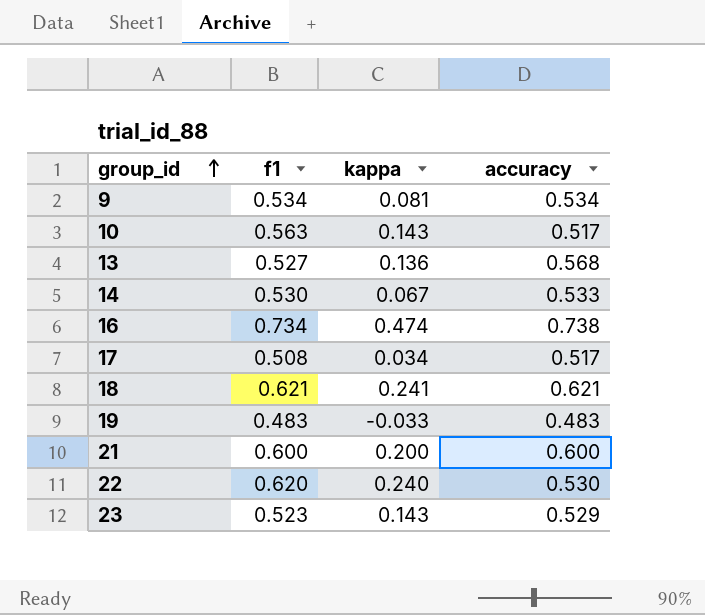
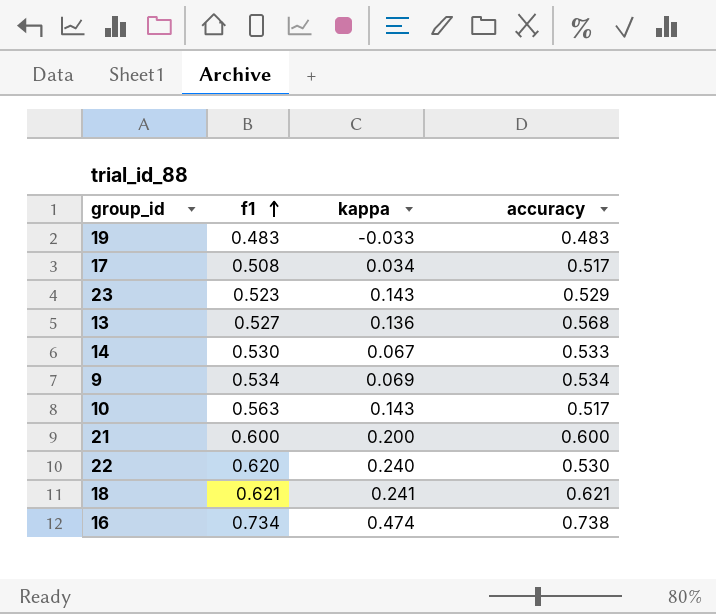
row order: group_id ascending -> f1 ascending
9 | kappa: 0.081 -> 0.069

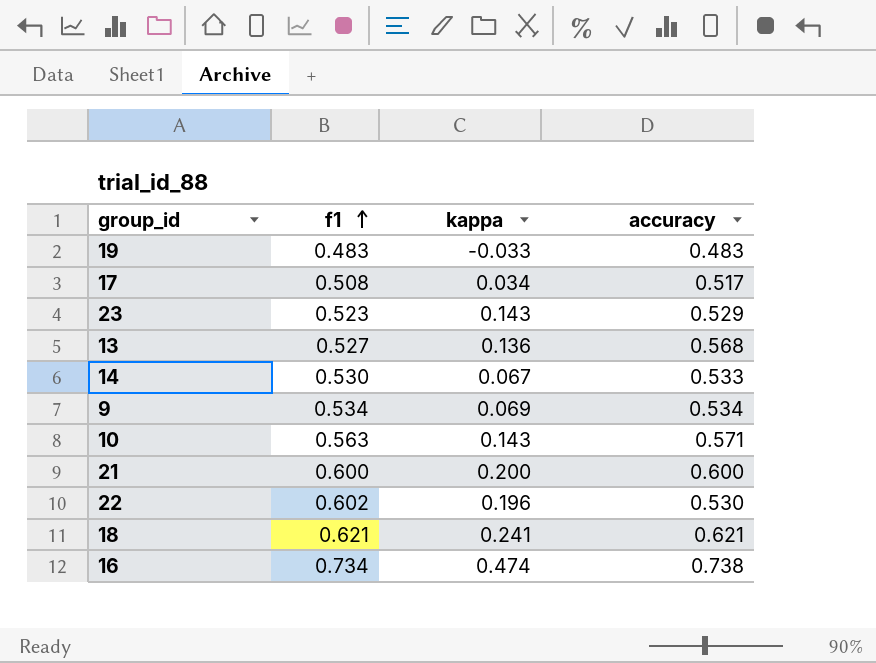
10 | accuracy: 0.517 -> 0.571
22 | f1: 0.620 -> 0.602
22 | kappa: 0.240 -> 0.196

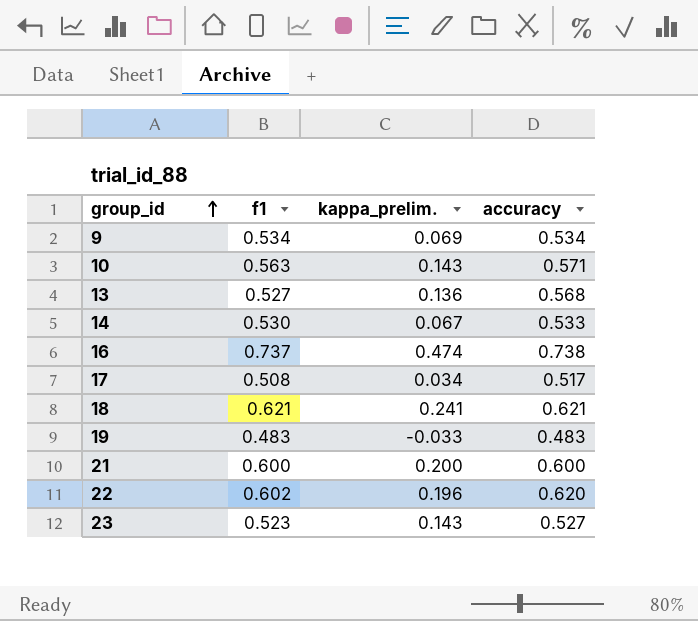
row order: f1 ascending -> group_id ascending
column name: kappa -> kappa_prelim.
16 | f1: 0.734 -> 0.737
22 | accuracy: 0.530 -> 0.620
23 | accuracy: 0.529 -> 0.527

